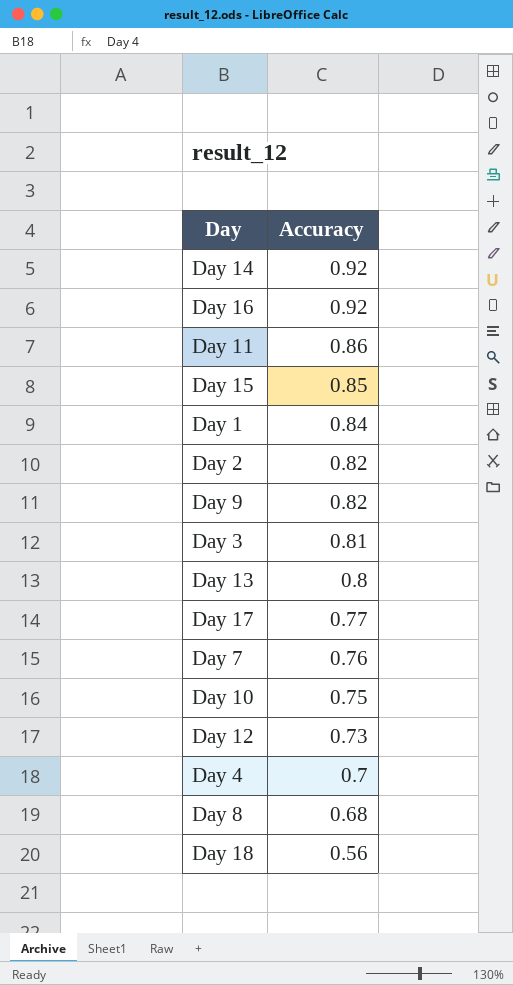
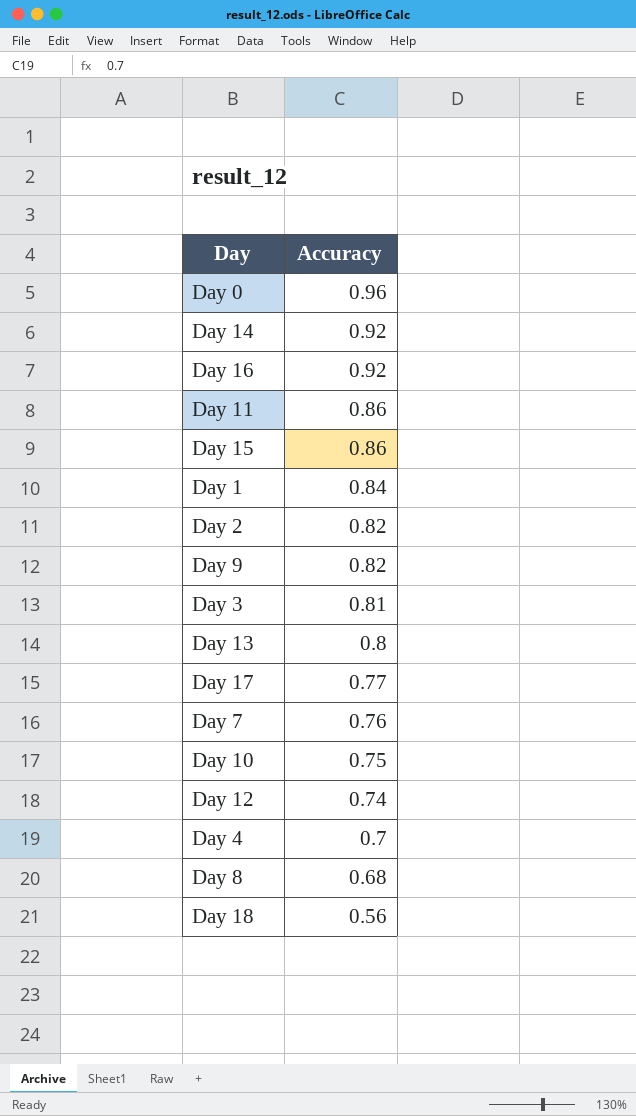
row Day 0: none -> 0.96
Day 15 | Accuracy: 0.85 -> 0.86
Day 12 | Accuracy: 0.73 -> 0.74

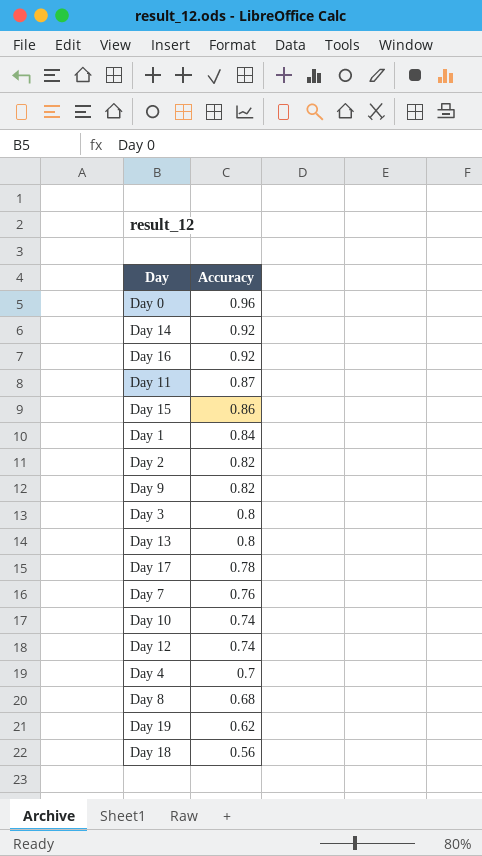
Day 11 | Accuracy: 0.86 -> 0.87
Day 3 | Accuracy: 0.81 -> 0.8
Day 17 | Accuracy: 0.77 -> 0.78
Day 10 | Accuracy: 0.75 -> 0.74
row Day 19: none -> 0.62

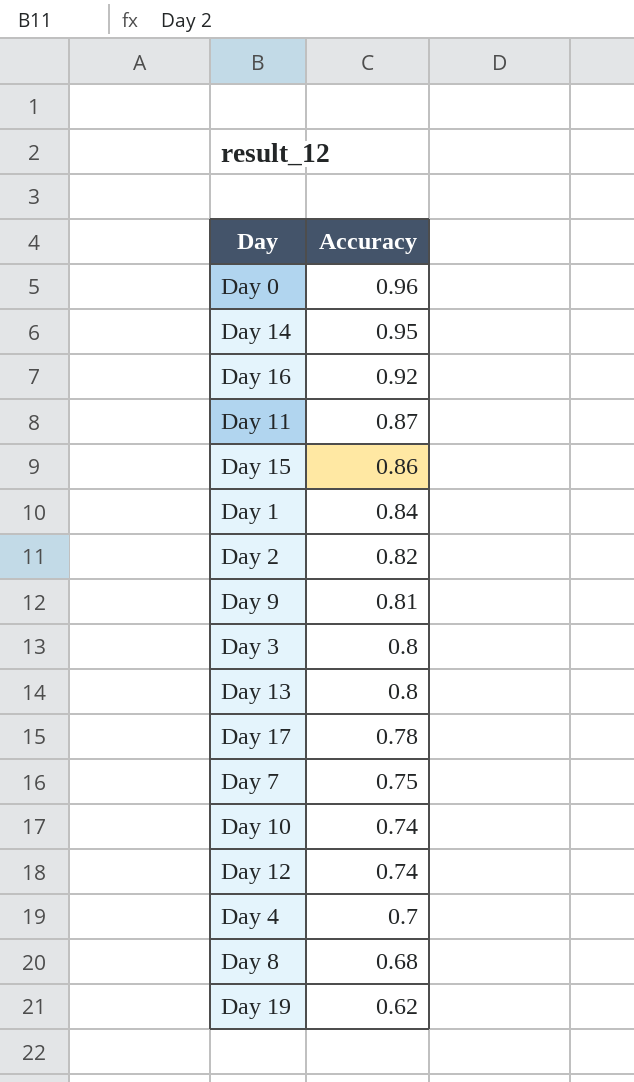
row Day 18: 0.56 -> none
Day 14 | Accuracy: 0.92 -> 0.95
Day 9 | Accuracy: 0.82 -> 0.81
Day 7 | Accuracy: 0.76 -> 0.75

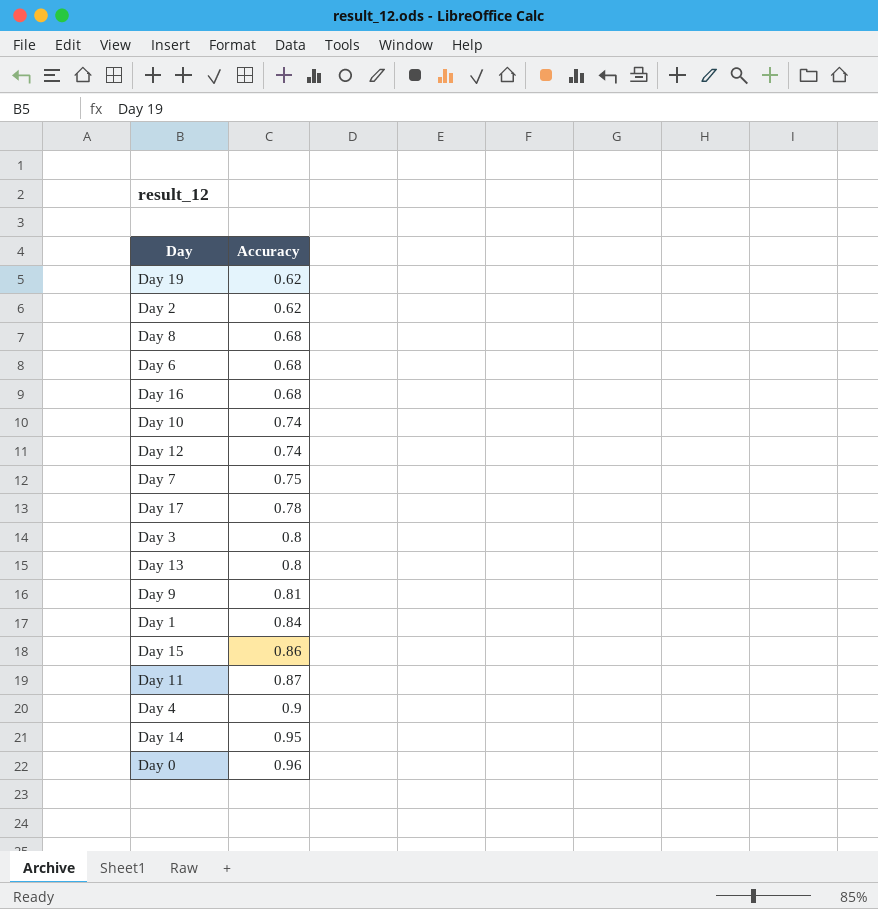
row order: Accuracy descending -> Accuracy ascending
Day 2 | Accuracy: 0.82 -> 0.62
row Day 6: none -> 0.68
Day 16 | Accuracy: 0.92 -> 0.68
Day 4 | Accuracy: 0.7 -> 0.9

